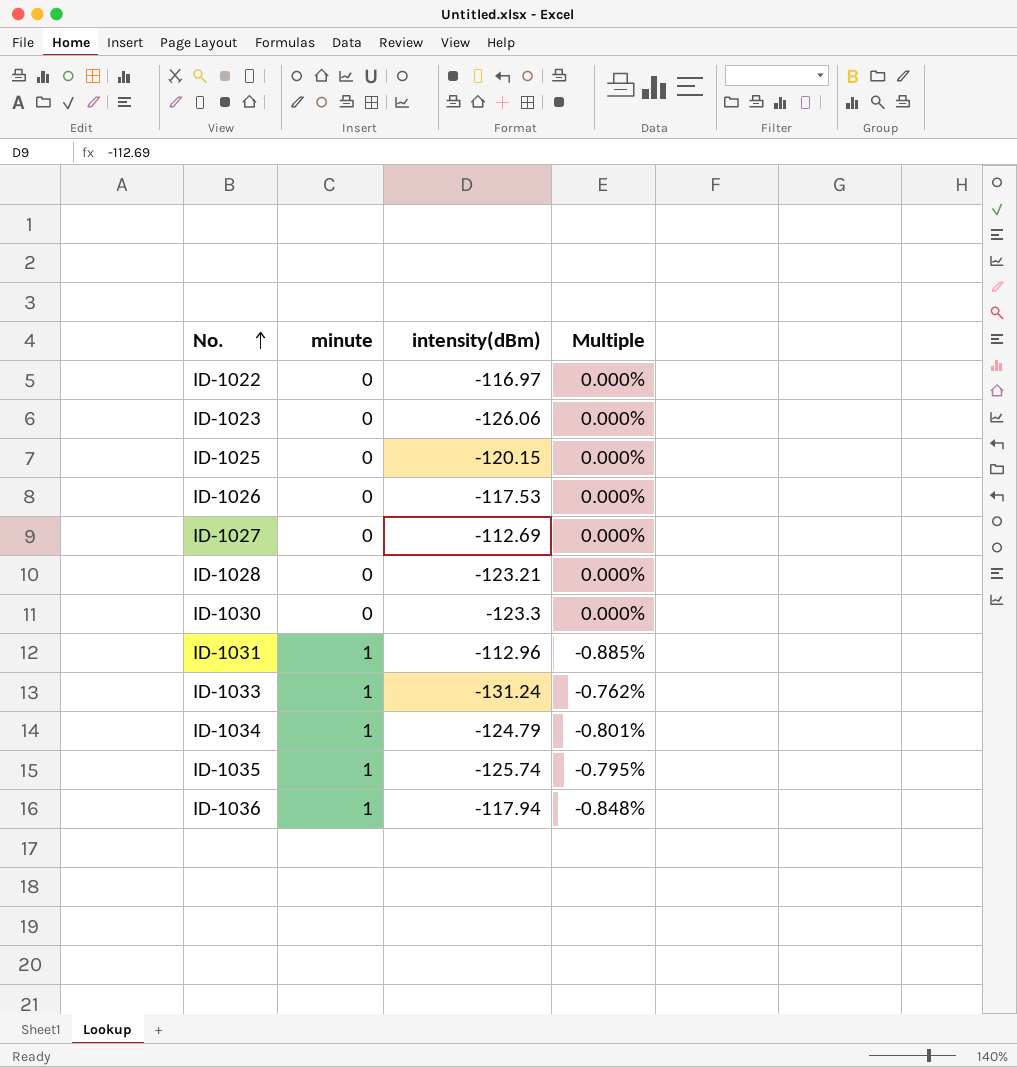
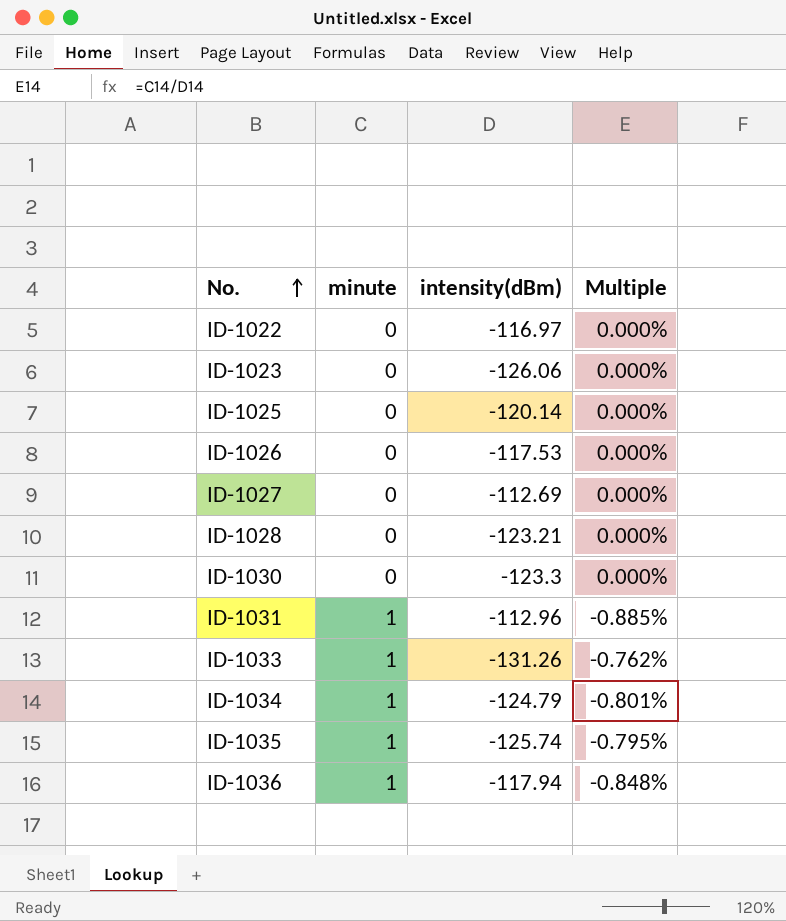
ID-1025 | intensity(dBm): -120.15 -> -120.14
ID-1033 | intensity(dBm): -131.24 -> -131.26

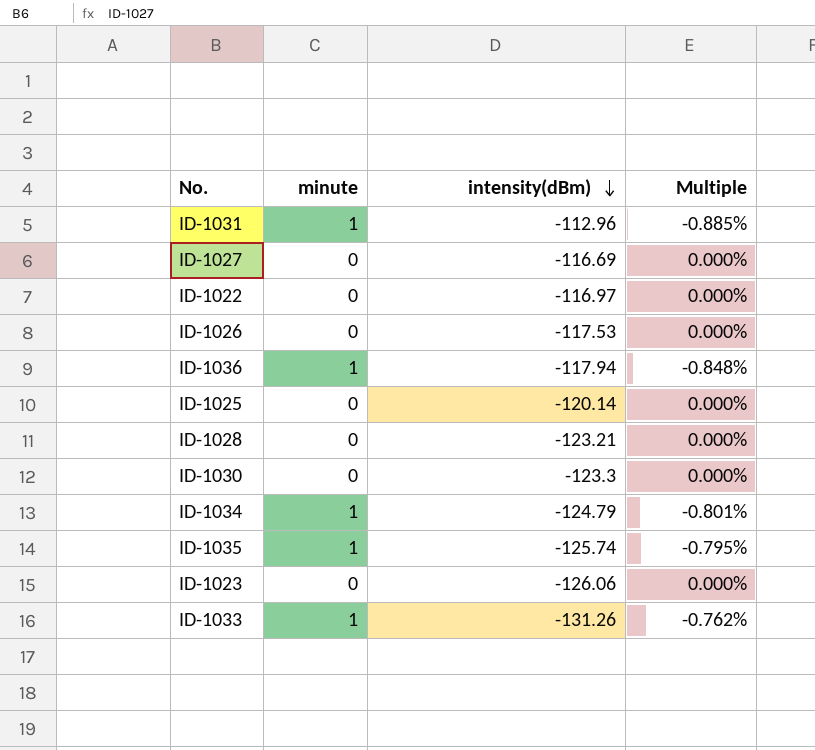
row order: No. ascending -> intensity(dBm) descending
ID-1027 | intensity(dBm): -112.69 -> -116.69

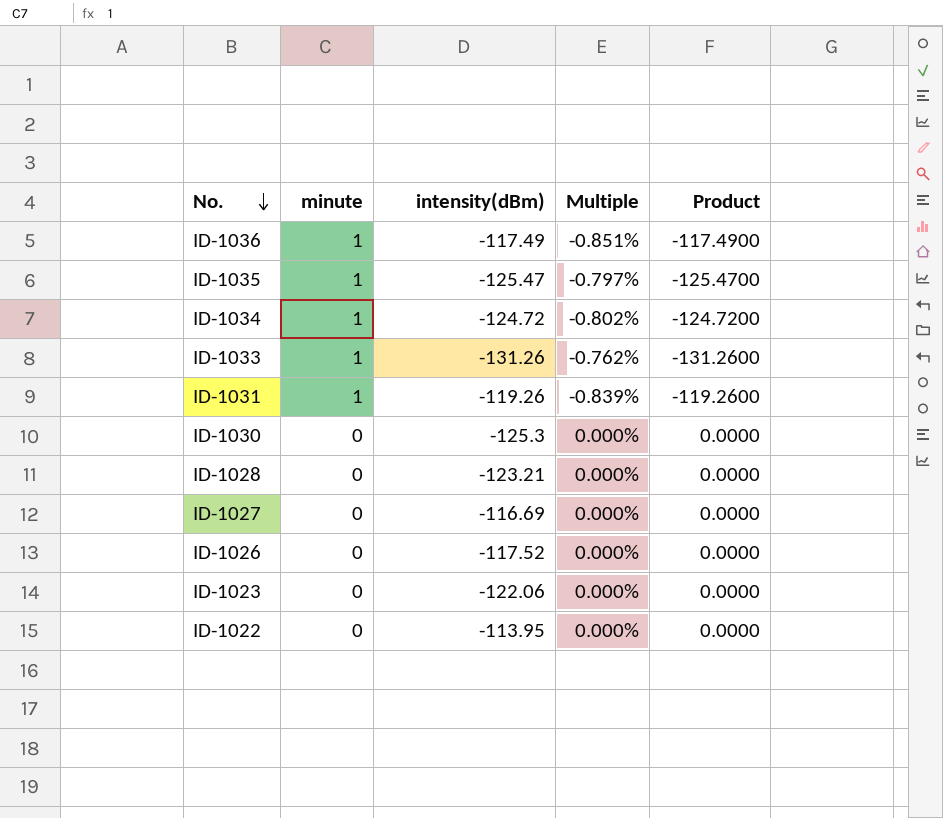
row order: intensity(dBm) descending -> No. descending
column Product | formula: none -> [minute] * [intensity(dBm)]
row ID-1025: 0 | -120.14 | 0.000% -> none
ID-1036 | intensity(dBm): -117.94 -> -117.49
ID-1036 | Multiple: -0.848% -> -0.851%
ID-1035 | intensity(dBm): -125.74 -> -125.47
ID-1035 | Multiple: -0.795% -> -0.797%
ID-1034 | intensity(dBm): -124.79 -> -124.72
ID-1034 | Multiple: -0.801% -> -0.802%
ID-1031 | intensity(dBm): -112.96 -> -119.26
ID-1031 | Multiple: -0.885% -> -0.839%
ID-1030 | intensity(dBm): -123.3 -> -125.3
ID-1026 | intensity(dBm): -117.53 -> -117.52
ID-1023 | intensity(dBm): -126.06 -> -122.06
ID-1022 | intensity(dBm): -116.97 -> -113.95

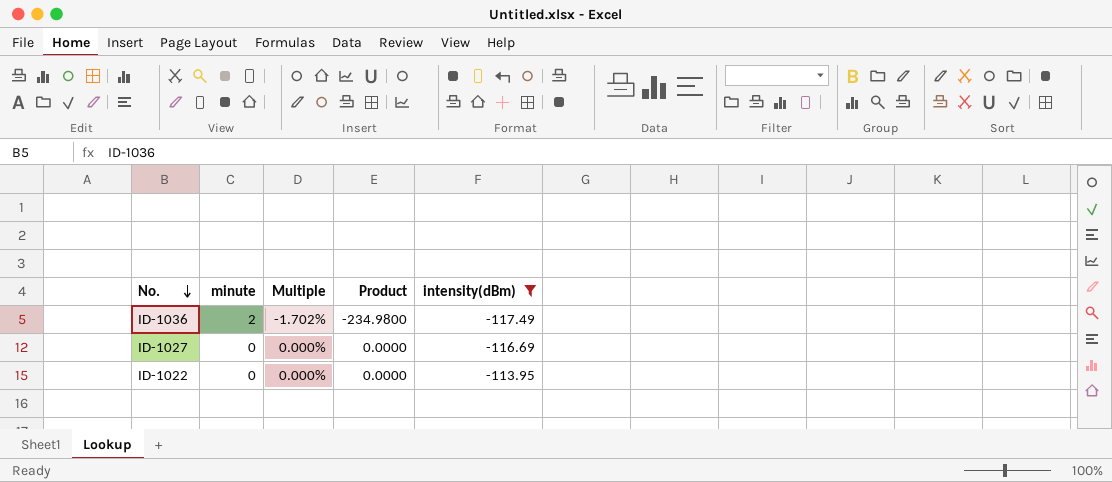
filter: none -> intensity(dBm) >= -117.49
column intensity(dBm) | position: 3 -> 5
ID-1036 | minute: 1 -> 2
ID-1036 | Multiple: -0.851% -> -1.702%
ID-1036 | Product: -117.4900 -> -234.9800

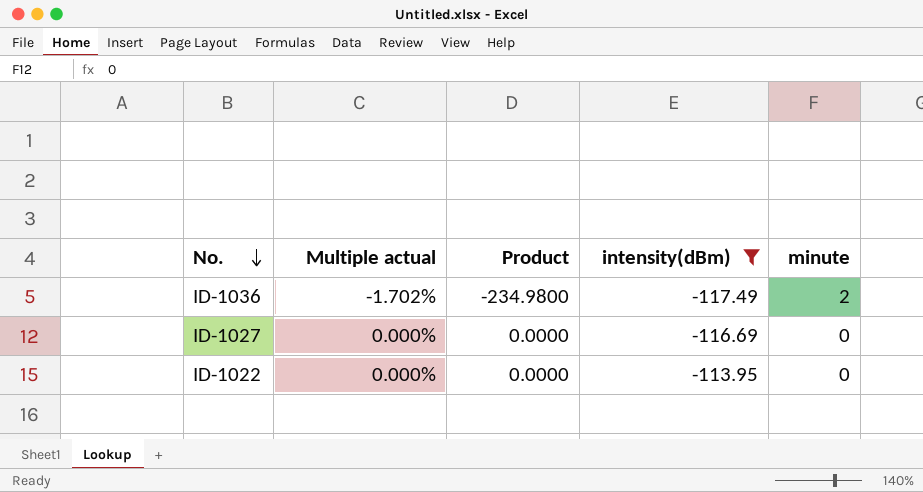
column name: Multiple -> Multiple actual
column minute | position: 2 -> 5

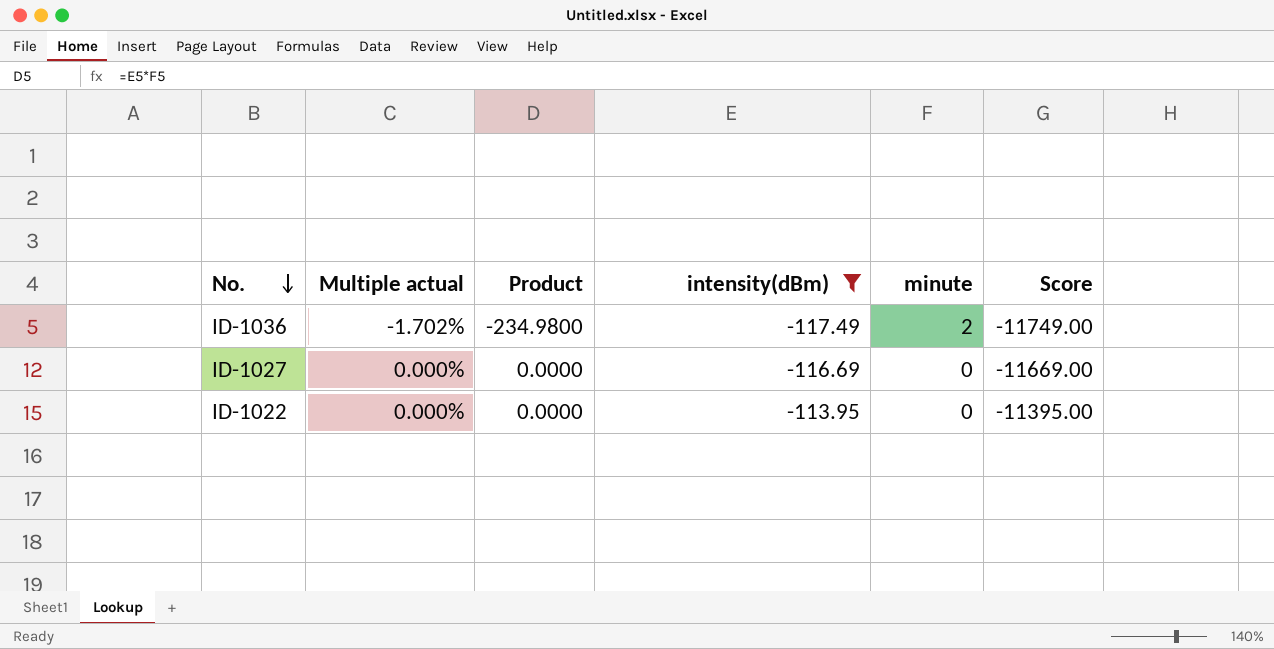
column Score | formula: none -> [intensity(dBm)] * 100

